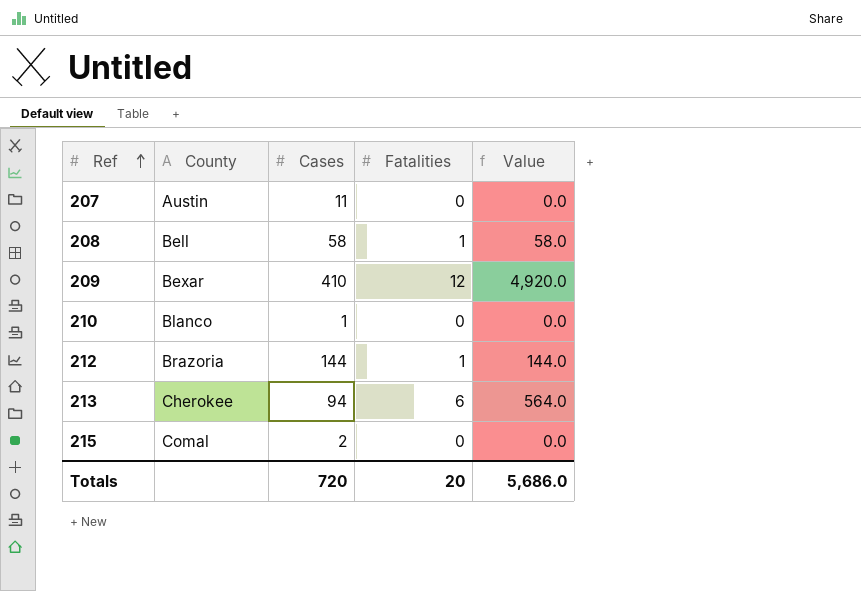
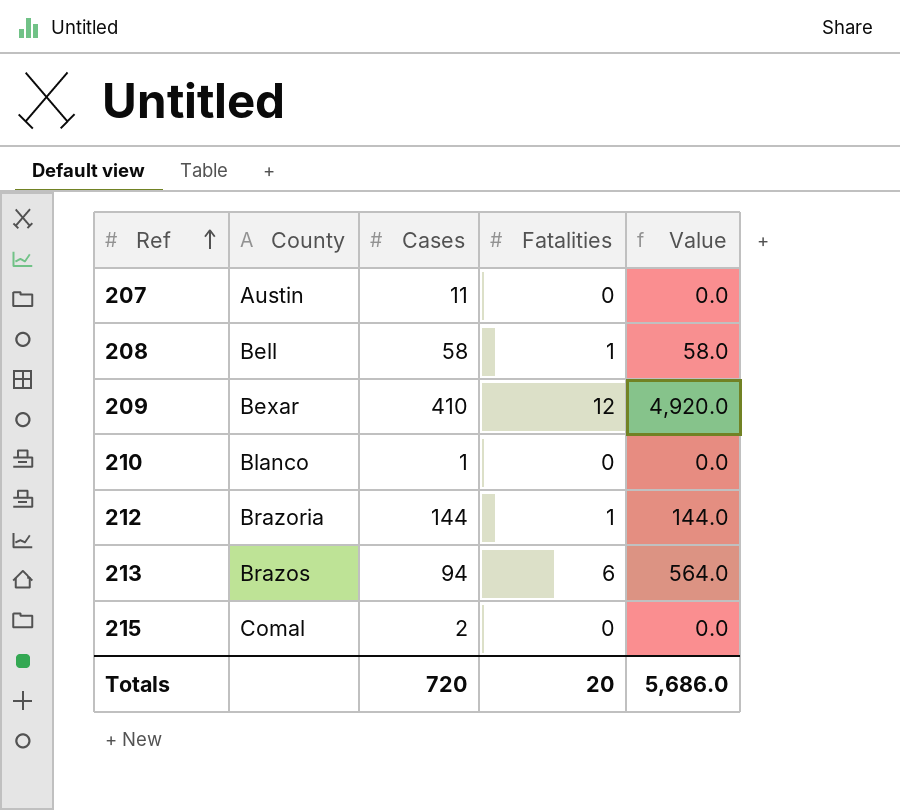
213 | County: Cherokee -> Brazos

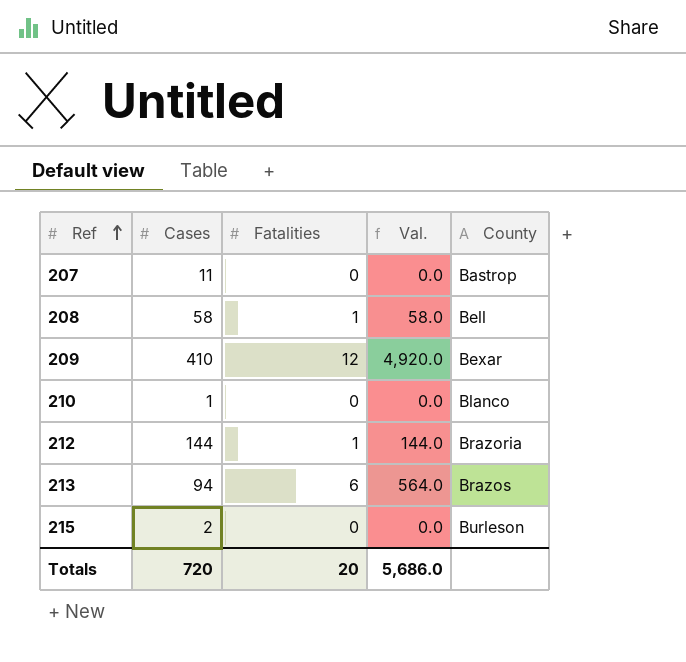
column name: Value -> Val.
column County | position: 2 -> 5
207 | County: Austin -> Bastrop
215 | County: Comal -> Burleson

